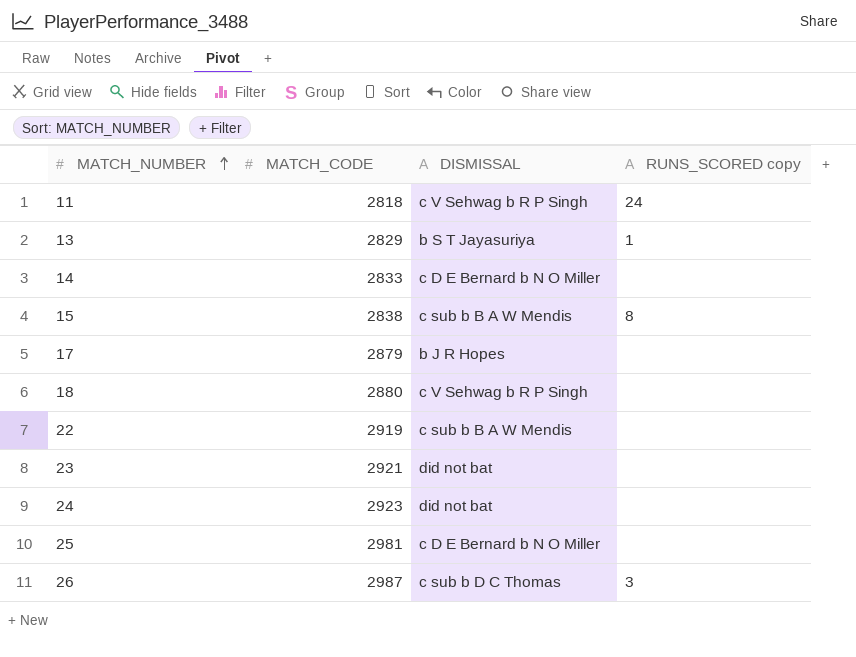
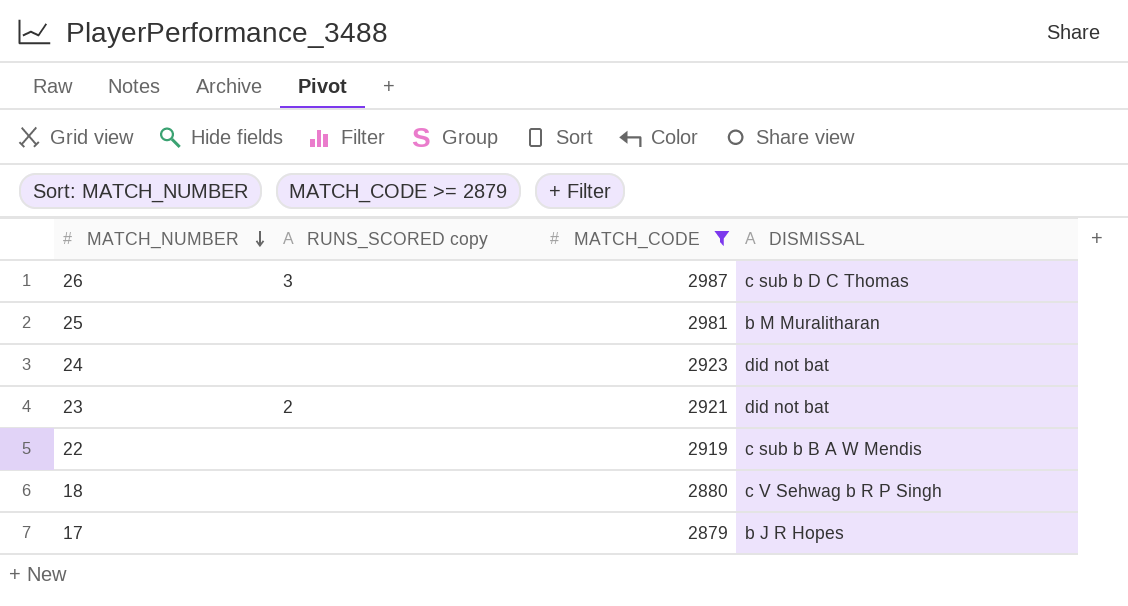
filter: none -> MATCH_CODE >= 2879
row order: MATCH_NUMBER ascending -> MATCH_NUMBER descending
column RUNS_SCORED copy | position: 4 -> 2
25 | DISMISSAL: c D E Bernard b N O Miller -> b M Muralitharan
23 | RUNS_SCORED copy: none -> 2

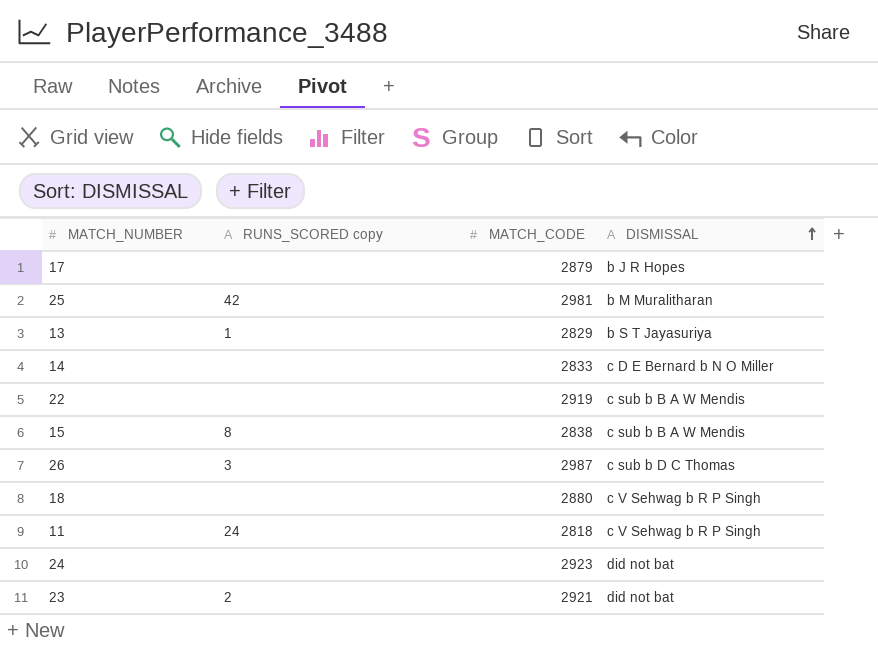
filter: MATCH_CODE >= 2879 -> none
row order: MATCH_NUMBER descending -> DISMISSAL ascending
25 | RUNS_SCORED copy: none -> 42

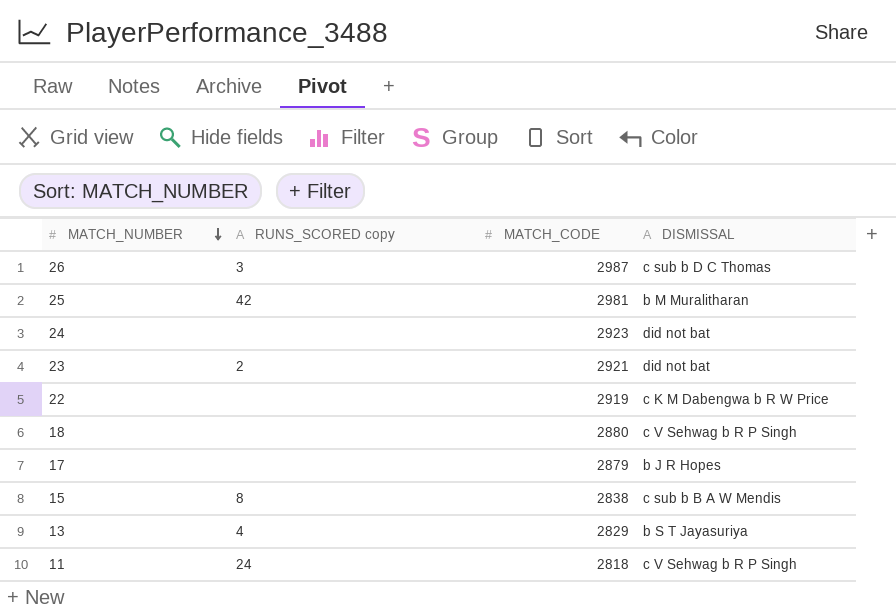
row order: DISMISSAL ascending -> MATCH_NUMBER descending
row 14: none | 2833 | c D E Bernard b N O Miller -> none
22 | DISMISSAL: c sub b B A W Mendis -> c K M Dabengwa b R W Price
13 | RUNS_SCORED copy: 1 -> 4

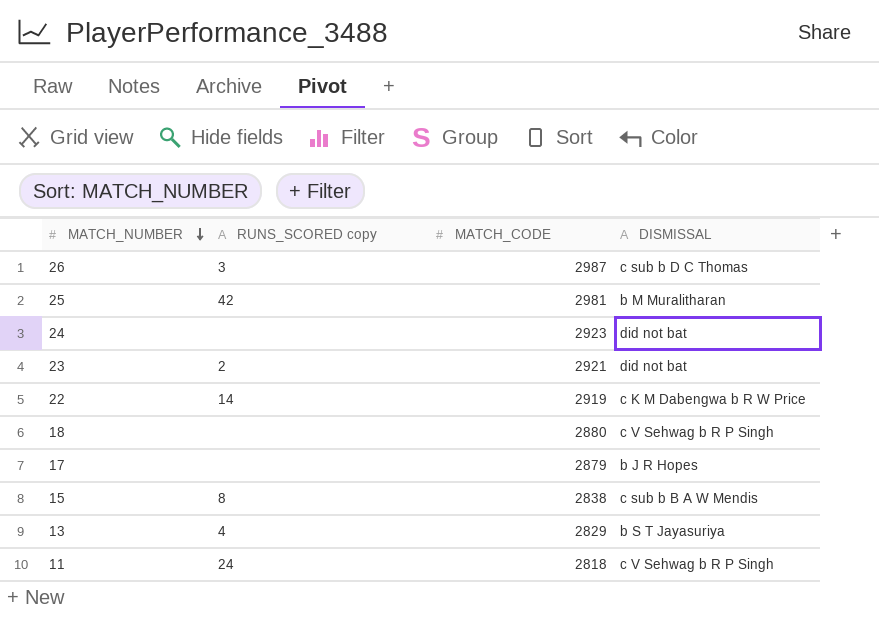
22 | RUNS_SCORED copy: none -> 14

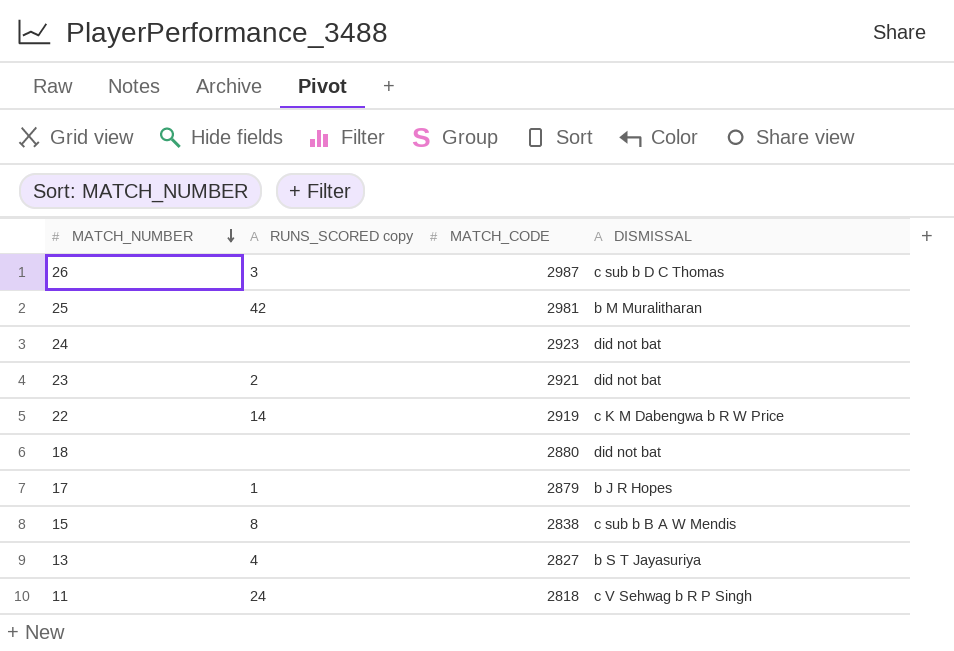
18 | DISMISSAL: c V Sehwag b R P Singh -> did not bat
17 | RUNS_SCORED copy: none -> 1
13 | MATCH_CODE: 2829 -> 2827

